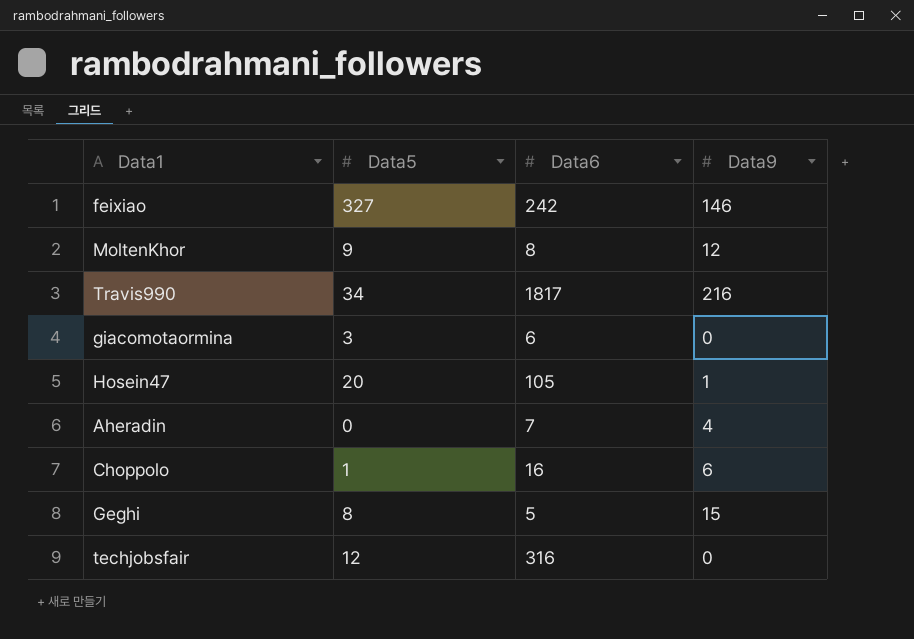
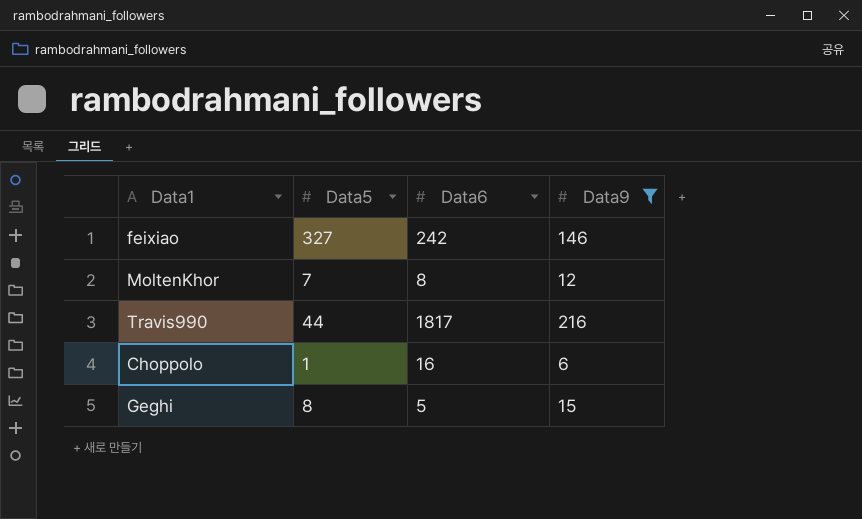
filter: none -> Data9 >= 6
MoltenKhor | Data5: 9 -> 7
Travis990 | Data5: 34 -> 44

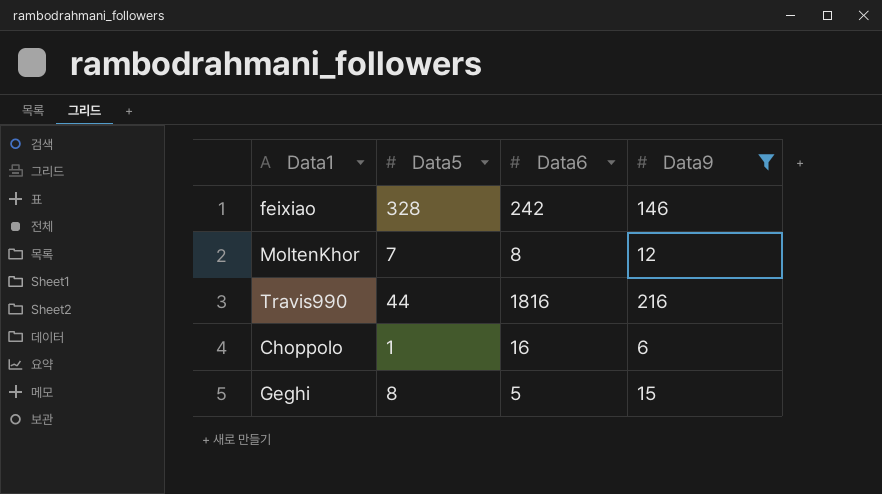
feixiao | Data5: 327 -> 328
Travis990 | Data6: 1817 -> 1816

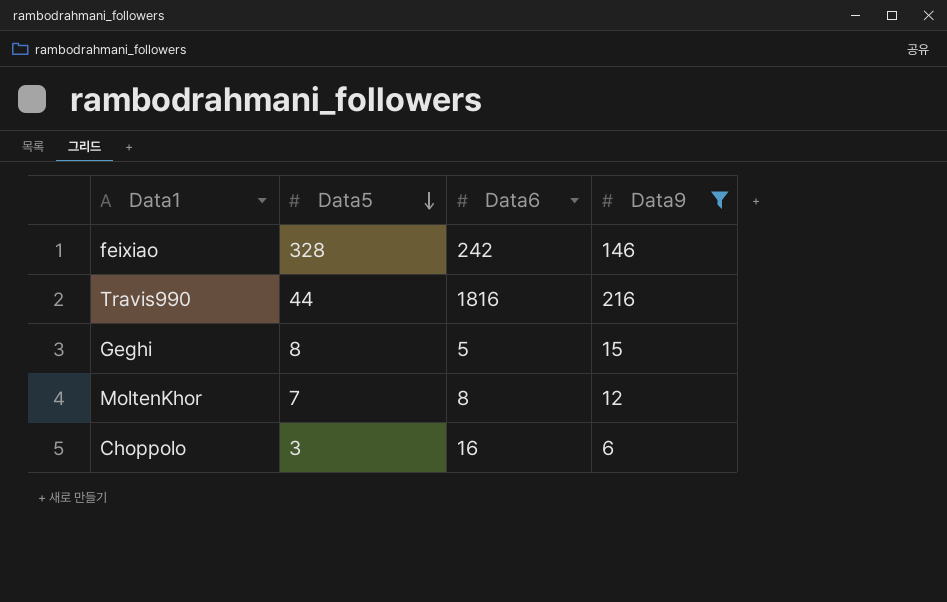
row order: none -> Data5 descending
Choppolo | Data5: 1 -> 3

